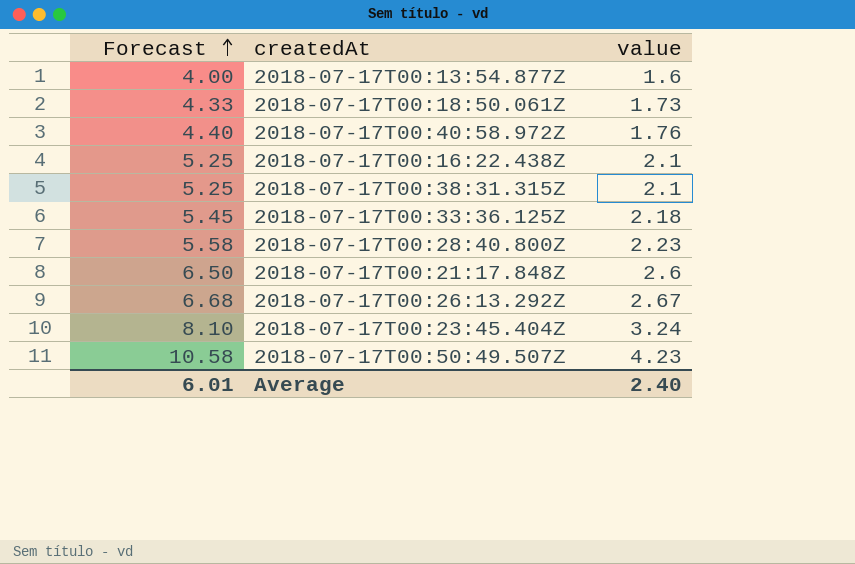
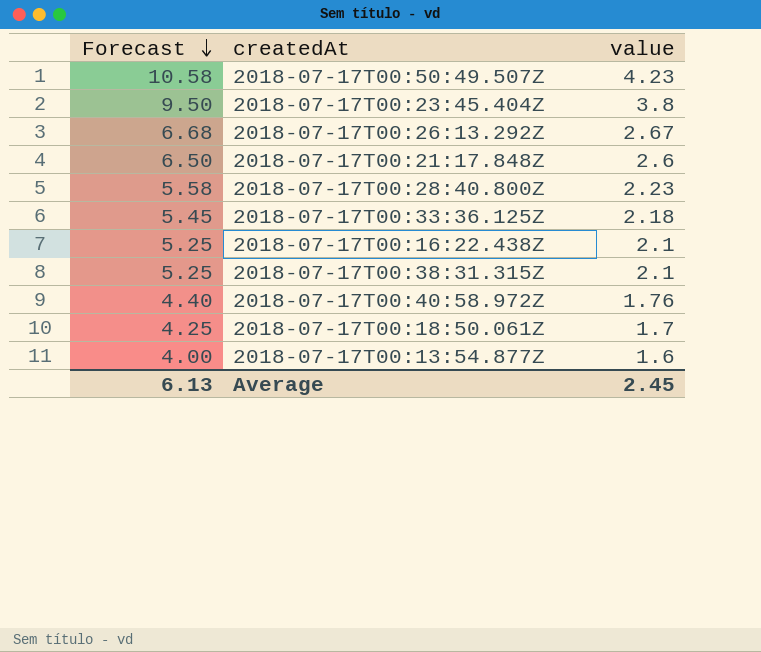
row order: Forecast ascending -> Forecast descending
2018-07-17T00:23:45.404Z | Forecast: 8.10 -> 9.50
2018-07-17T00:23:45.404Z | value: 3.24 -> 3.8
2018-07-17T00:18:50.061Z | Forecast: 4.33 -> 4.25
2018-07-17T00:18:50.061Z | value: 1.73 -> 1.7
Average | Forecast: 6.01 -> 6.13
Average | value: 2.40 -> 2.45

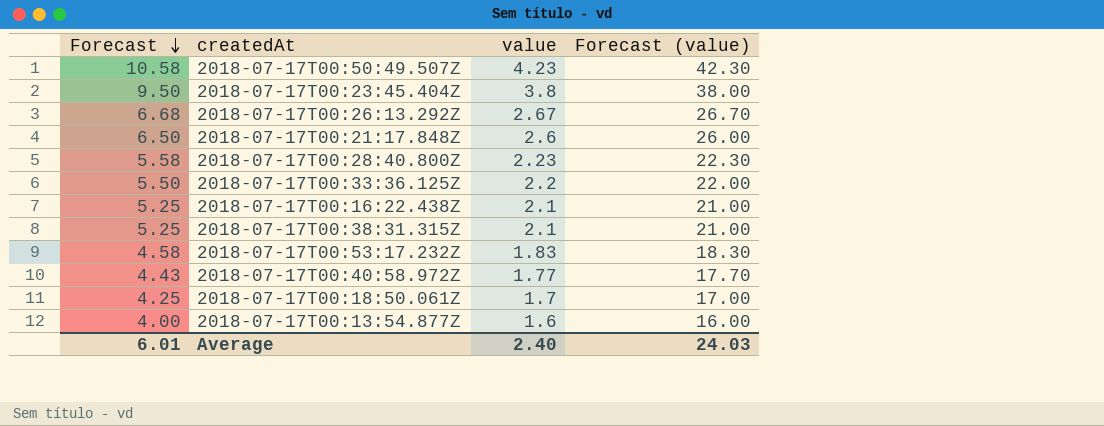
column Forecast (value) | formula: none -> [value] * 10
2018-07-17T00:33:36.125Z | Forecast: 5.45 -> 5.50
2018-07-17T00:33:36.125Z | value: 2.18 -> 2.2
row 2018-07-17T00:53:17.232Z: none -> 4.58 | 1.83 | 18.30
2018-07-17T00:40:58.972Z | Forecast: 4.40 -> 4.43
2018-07-17T00:40:58.972Z | value: 1.76 -> 1.77
Average | Forecast: 6.13 -> 6.01
Average | value: 2.45 -> 2.40

